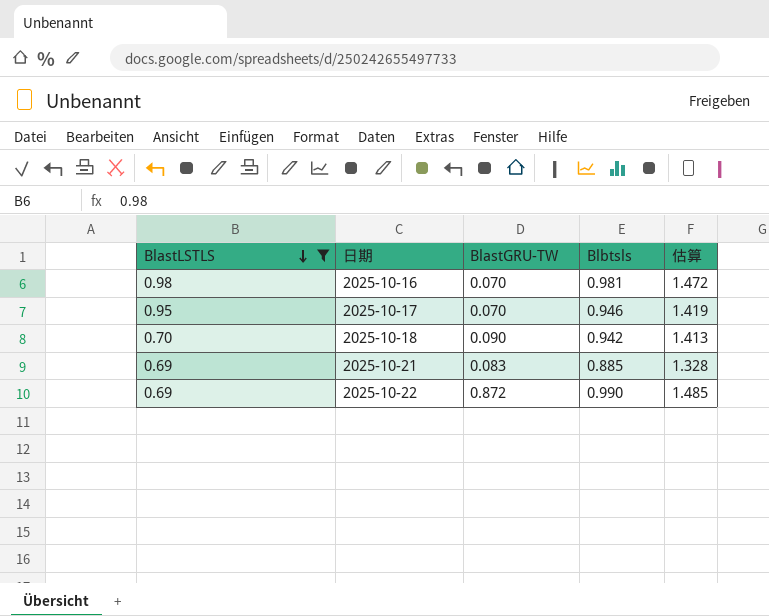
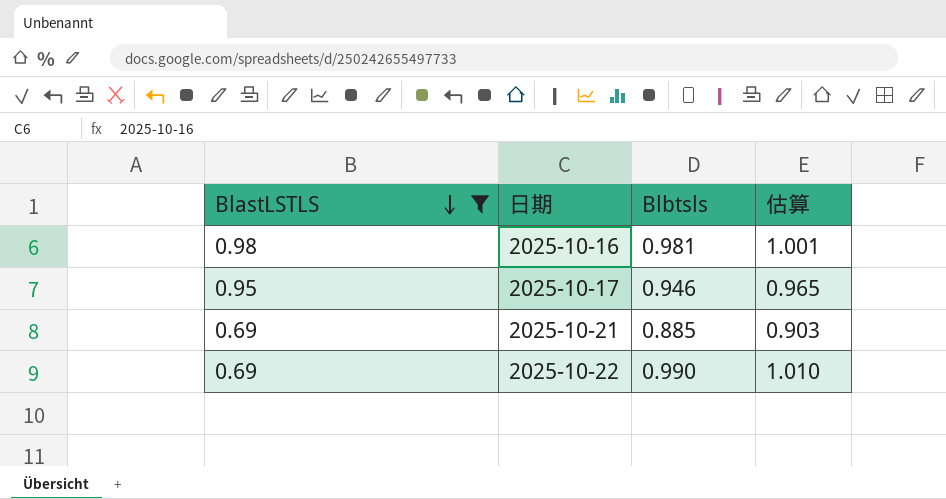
column BlastGRU-TW | position: 3 -> none
column 估算 | formula: [Blbtsls] * 1.5 -> [Blbtsls] * 1.02
row 2025-10-18: 0.70 | 0.090 | 0.942 | 1.413 -> none

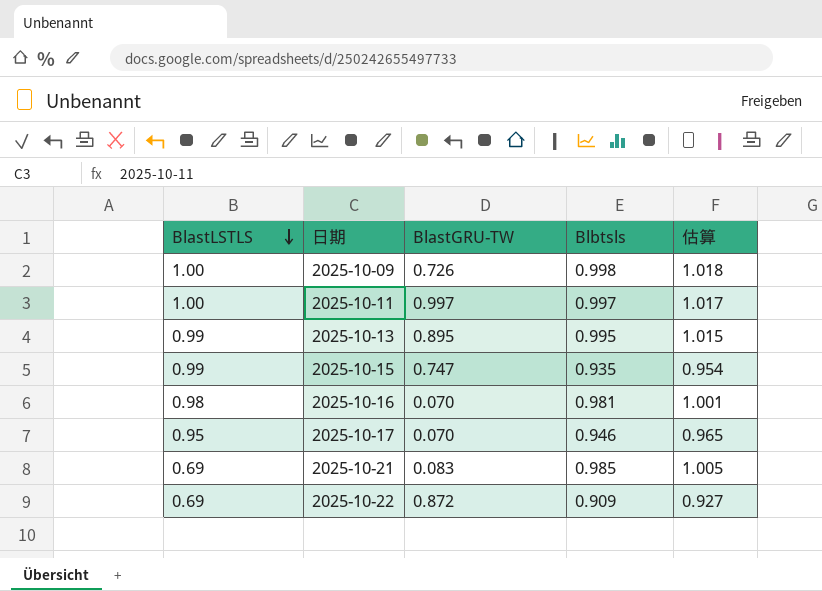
filter: BlastLSTLS <= 0.98 -> none
column BlastGRU-TW | position: none -> 3
2025-10-21 | Blbtsls: 0.885 -> 0.985
2025-10-21 | 估算: 0.903 -> 1.005
2025-10-22 | Blbtsls: 0.990 -> 0.909
2025-10-22 | 估算: 1.010 -> 0.927

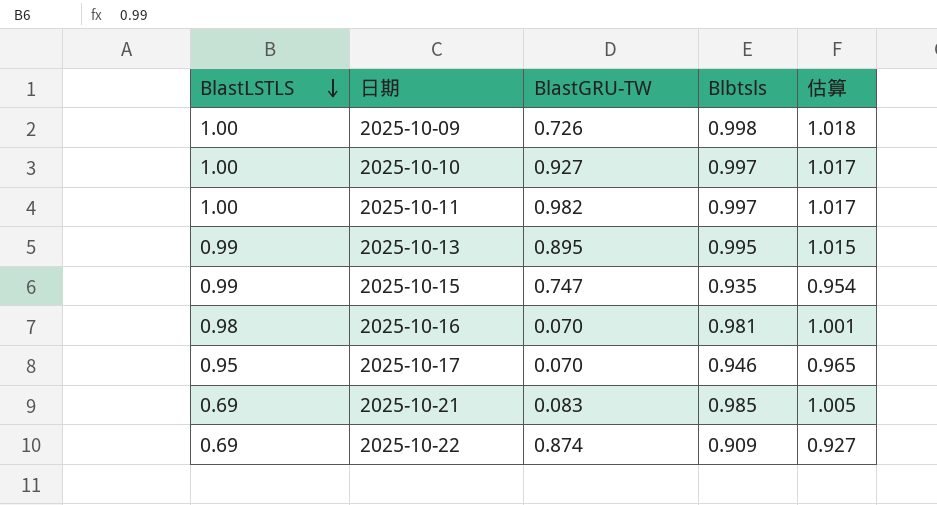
row 2025-10-10: none -> 1.00 | 0.927 | 0.997 | 1.017
2025-10-11 | BlastGRU-TW: 0.997 -> 0.982
2025-10-22 | BlastGRU-TW: 0.872 -> 0.874

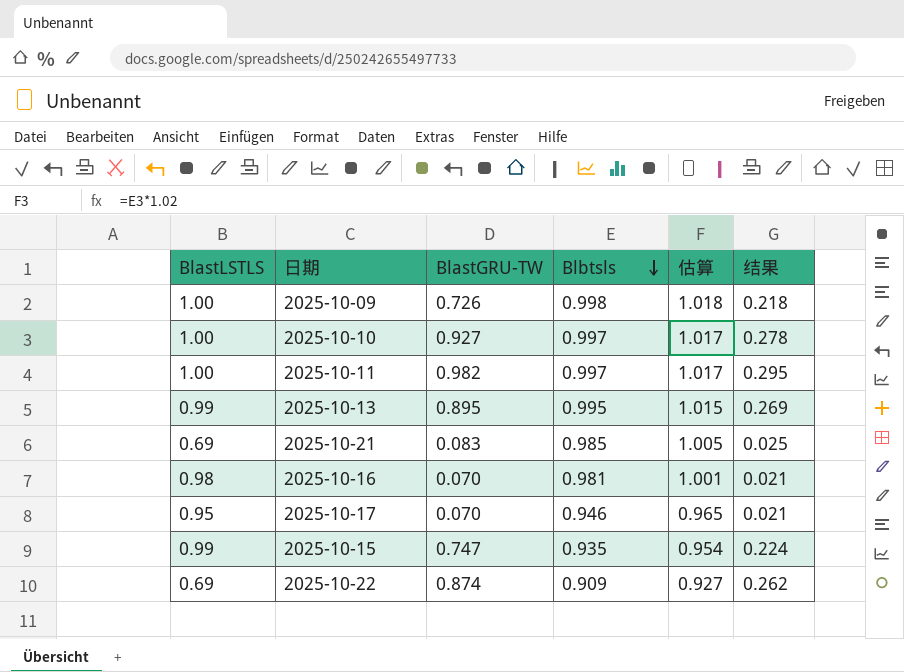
row order: BlastLSTLS descending -> Blbtsls descending
column 结果 | formula: none -> [BlastGRU-TW] * 0.3

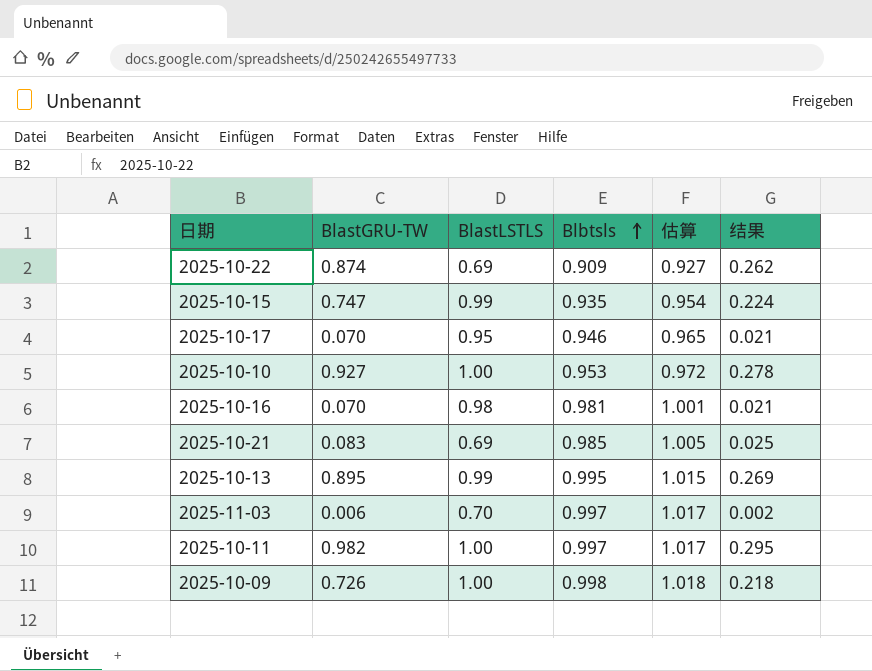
row order: Blbtsls descending -> Blbtsls ascending
column BlastLSTLS | position: 1 -> 3
2025-10-10 | Blbtsls: 0.997 -> 0.953
2025-10-10 | 估算: 1.017 -> 0.972
row 2025-11-03: none -> 0.006 | 0.70 | 0.997 | 1.017 | 0.002

